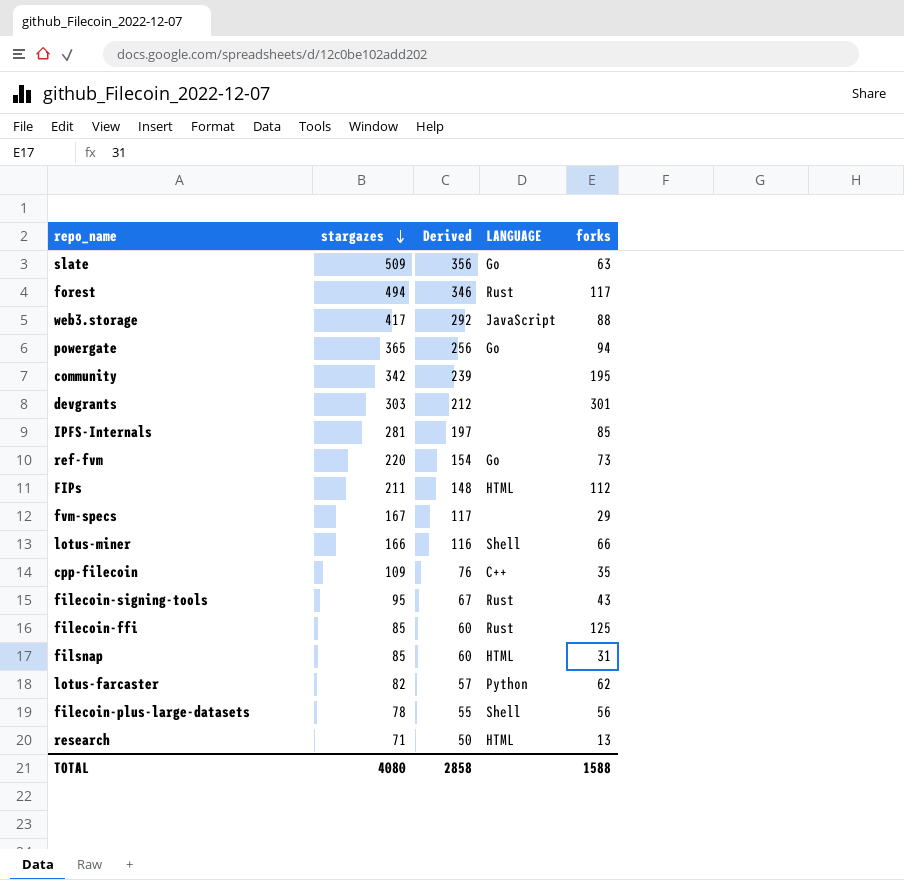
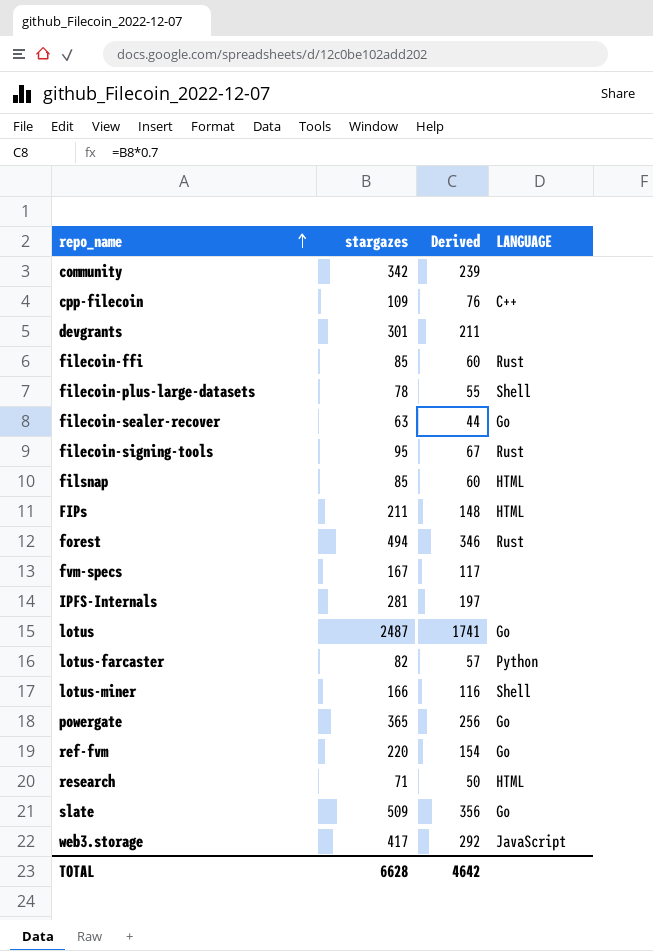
row order: stargazes descending -> repo_name ascending
column forks | position: 5 -> none
devgrants | stargazes: 303 -> 301
devgrants | Derived: 212 -> 211
row filecoin-sealer-recover: none -> 63 | 44 | Go
row lotus: none -> 2487 | 1741 | Go
TOTAL | stargazes: 4080 -> 6628
TOTAL | Derived: 2858 -> 4642

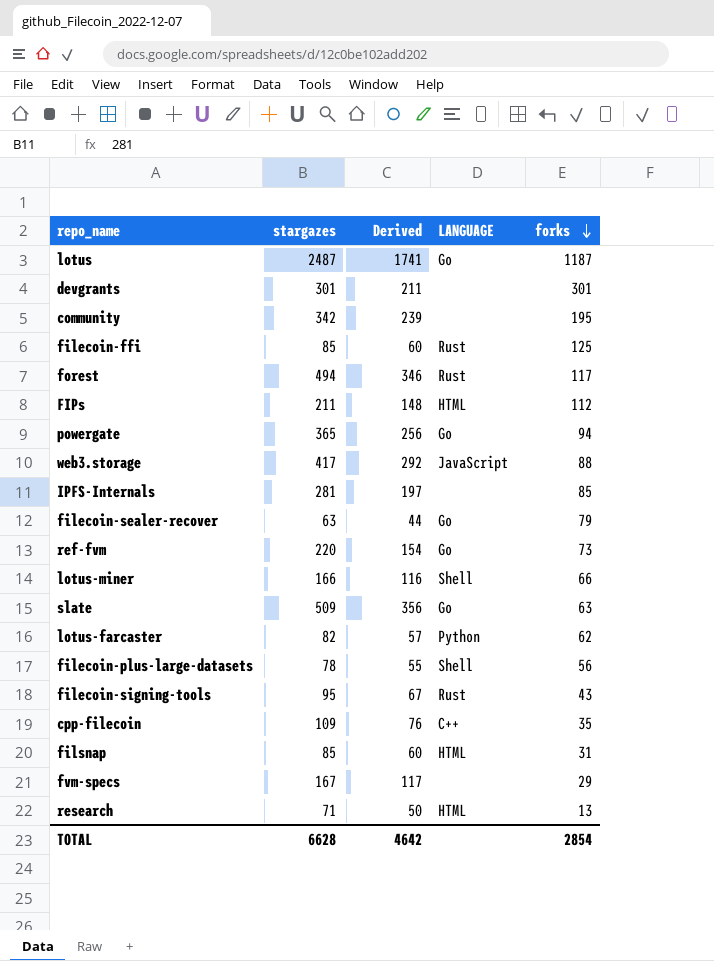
row order: repo_name ascending -> forks descending
column forks | position: none -> 5

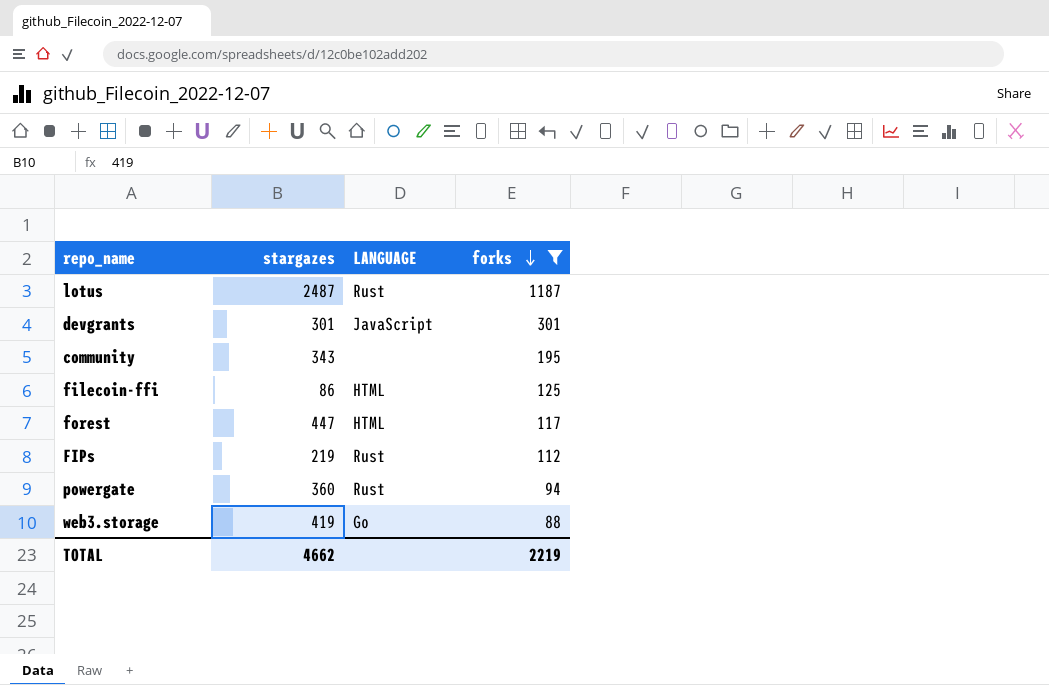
filter: none -> forks >= 88
column Derived | formula: [stargazes] * 0.7 -> none
lotus | LANGUAGE: Go -> Rust
devgrants | LANGUAGE: none -> JavaScript
community | stargazes: 342 -> 343
filecoin-ffi | stargazes: 85 -> 86
filecoin-ffi | LANGUAGE: Rust -> HTML
forest | stargazes: 494 -> 447
forest | LANGUAGE: Rust -> HTML
FIPs | stargazes: 211 -> 219
FIPs | LANGUAGE: HTML -> Rust
powergate | stargazes: 365 -> 360
powergate | LANGUAGE: Go -> Rust
web3.storage | stargazes: 417 -> 419
web3.storage | LANGUAGE: JavaScript -> Go
TOTAL | stargazes: 6628 -> 4662
TOTAL | forks: 2854 -> 2219

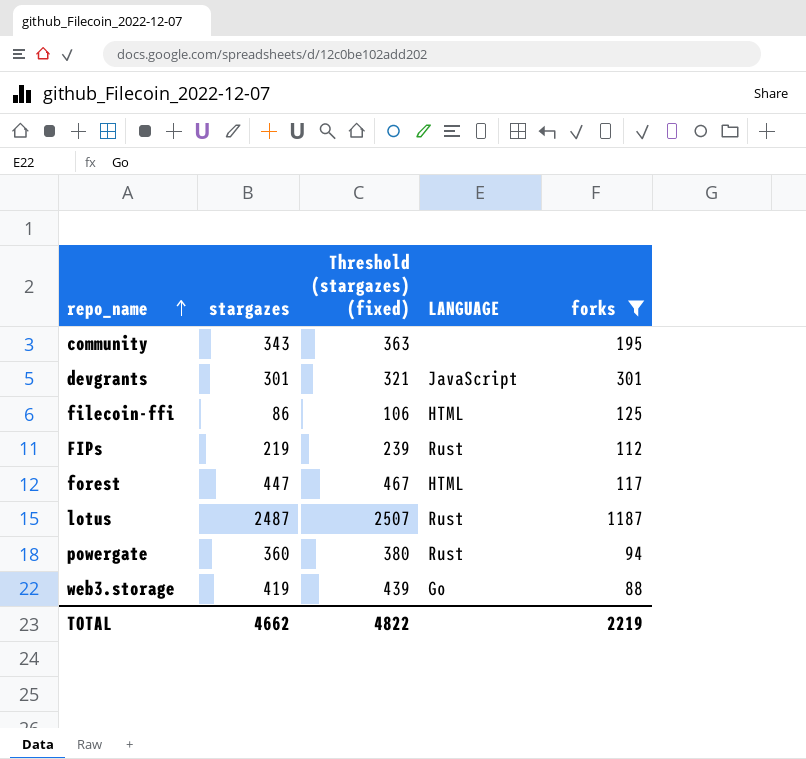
row order: forks descending -> repo_name ascending
column Threshold (stargazes) (fixed) | formula: none -> [stargazes] + 20

